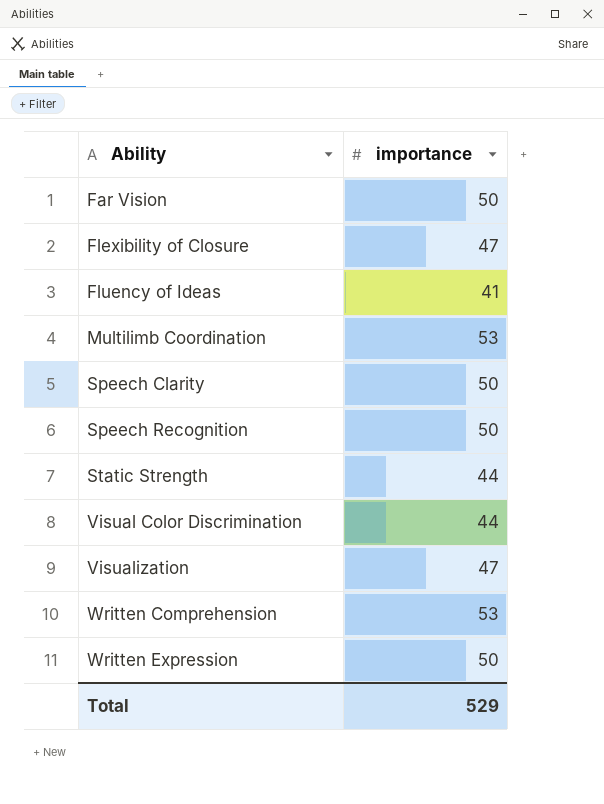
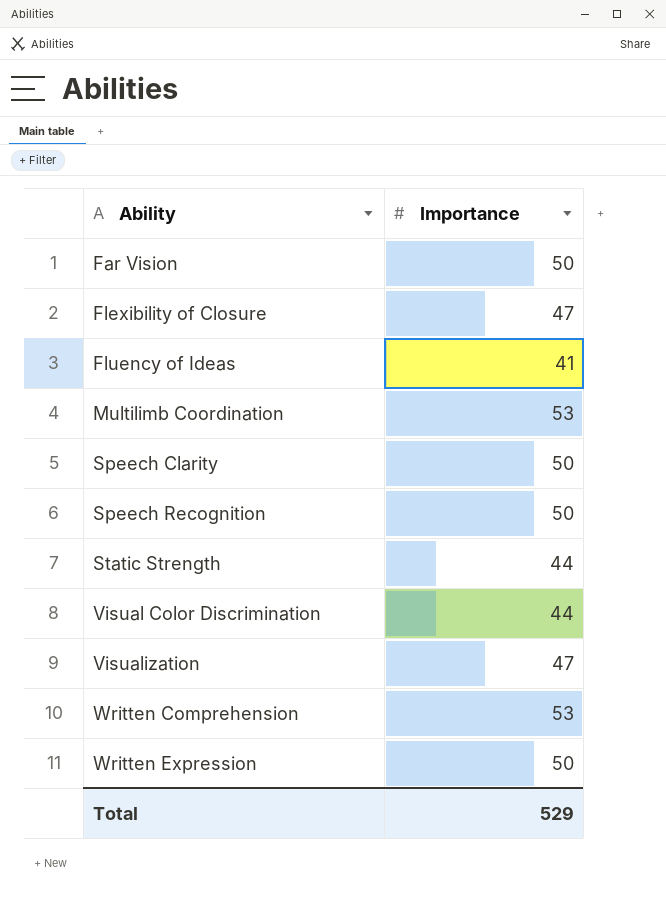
column name: importance -> Importance

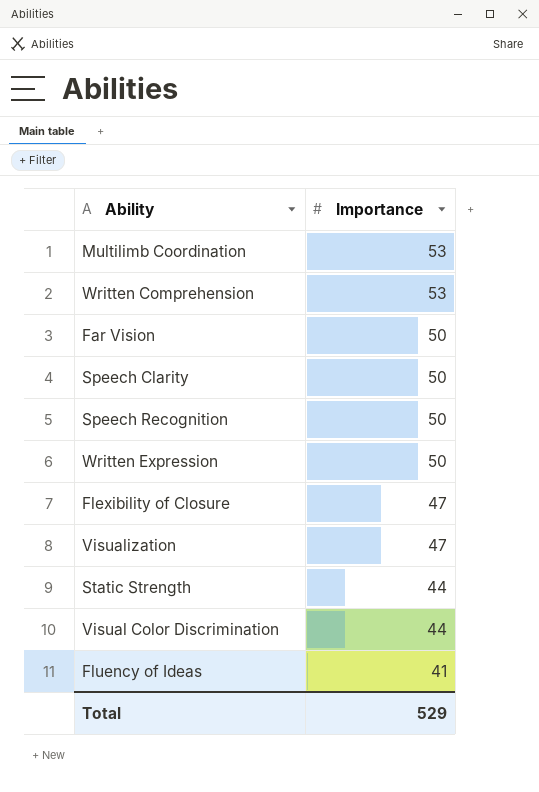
row order: Ability ascending -> Importance descending

